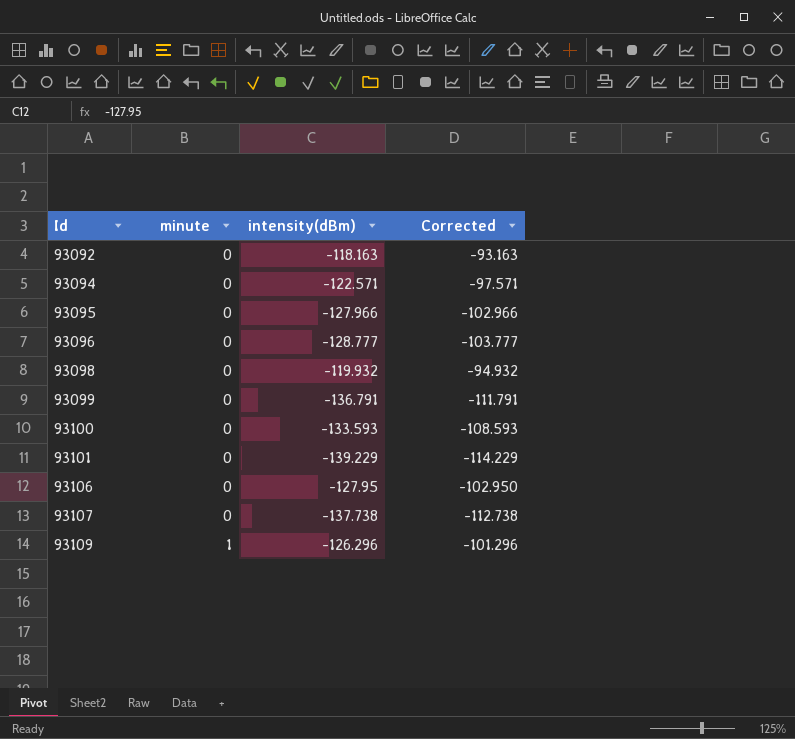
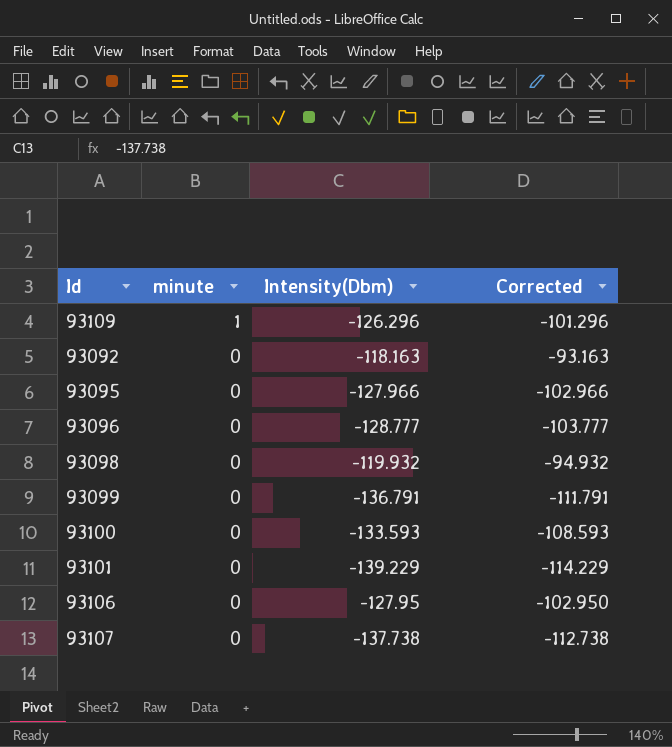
row order: Id ascending -> minute descending
column name: intensity(dBm) -> Intensity(Dbm)
row 93094: 0 | -122.571 | -97.571 -> none

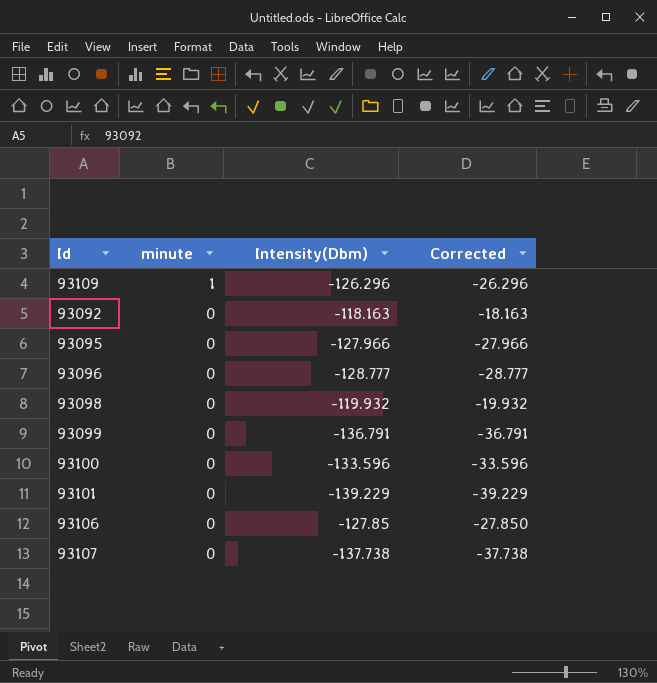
column Corrected | formula: [Intensity(Dbm)] + 25 -> [Intensity(Dbm)] + 100
93100 | Intensity(Dbm): -133.593 -> -133.596
93106 | Intensity(Dbm): -127.95 -> -127.85

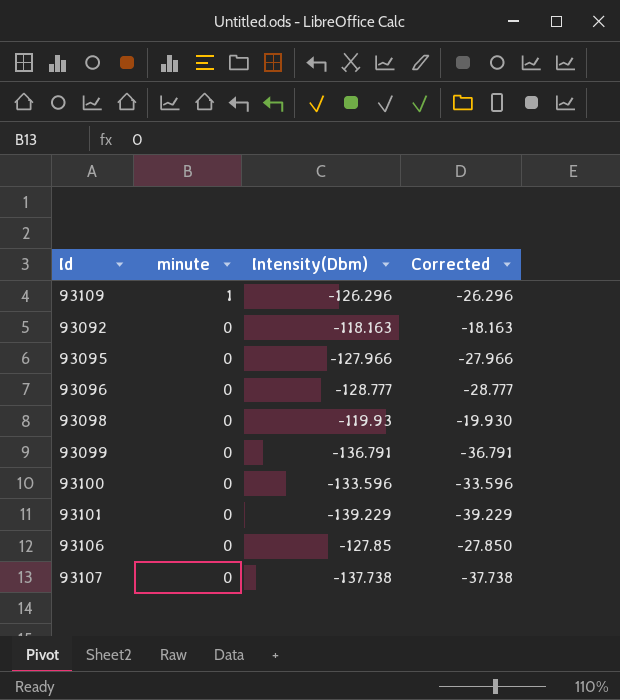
93098 | Intensity(Dbm): -119.932 -> -119.93
93098 | Corrected: -19.932 -> -19.930

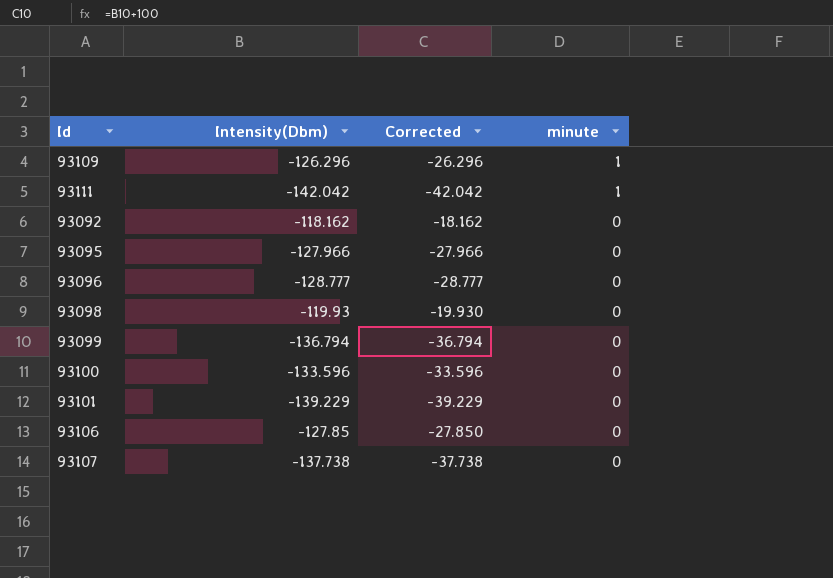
column minute | position: 2 -> 4
row 93111: none -> -142.042 | -42.042 | 1
93092 | Intensity(Dbm): -118.163 -> -118.162
93092 | Corrected: -18.163 -> -18.162
93099 | Intensity(Dbm): -136.791 -> -136.794
93099 | Corrected: -36.791 -> -36.794

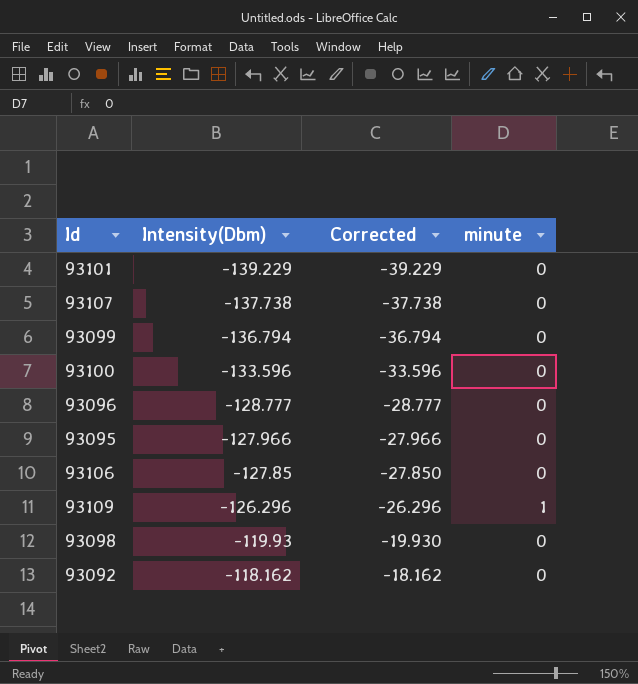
row order: minute descending -> Intensity(Dbm) ascending
row 93111: -142.042 | -42.042 | 1 -> none

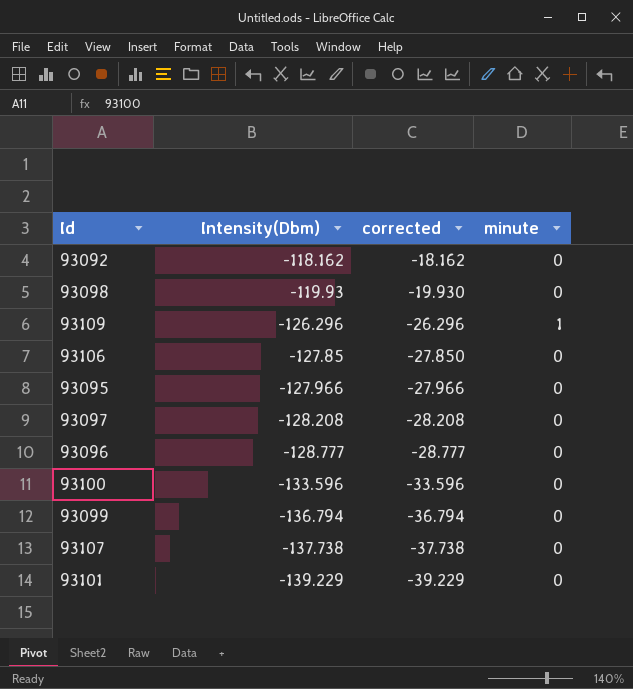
row order: Intensity(Dbm) ascending -> Intensity(Dbm) descending
column name: Corrected -> corrected
row 93097: none -> -128.208 | -28.208 | 0

